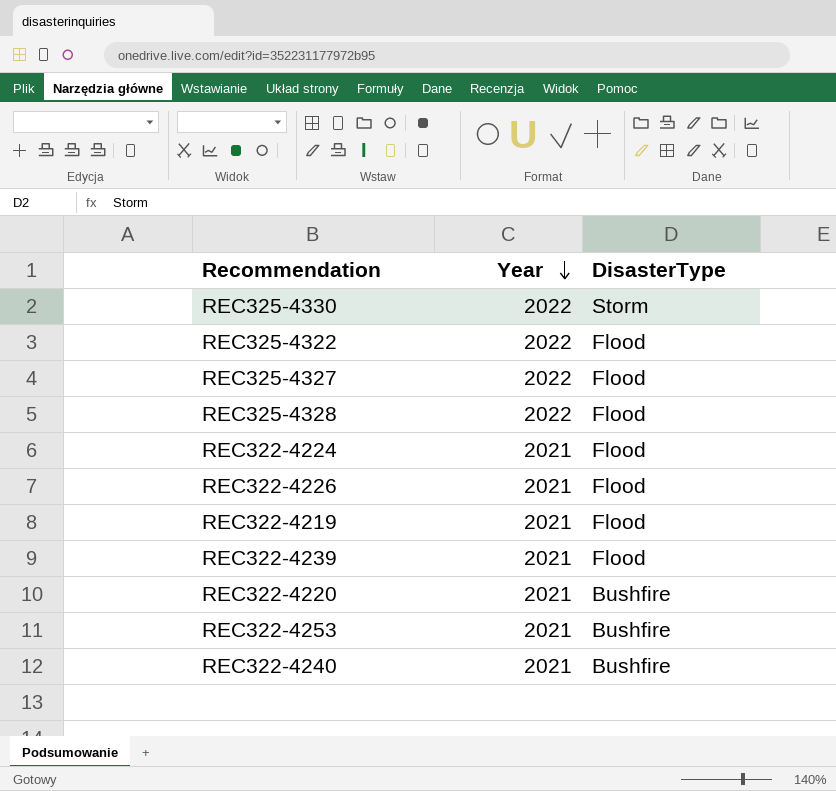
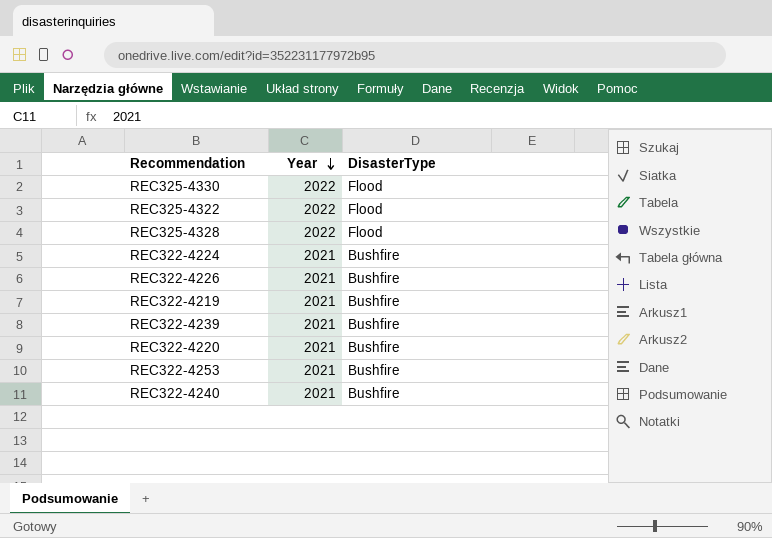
row REC325-4327: 2022 | Flood -> none
REC325-4330 | DisasterType: Storm -> Flood
REC322-4224 | DisasterType: Flood -> Bushfire
REC322-4226 | DisasterType: Flood -> Bushfire
REC322-4219 | DisasterType: Flood -> Bushfire
REC322-4239 | DisasterType: Flood -> Bushfire

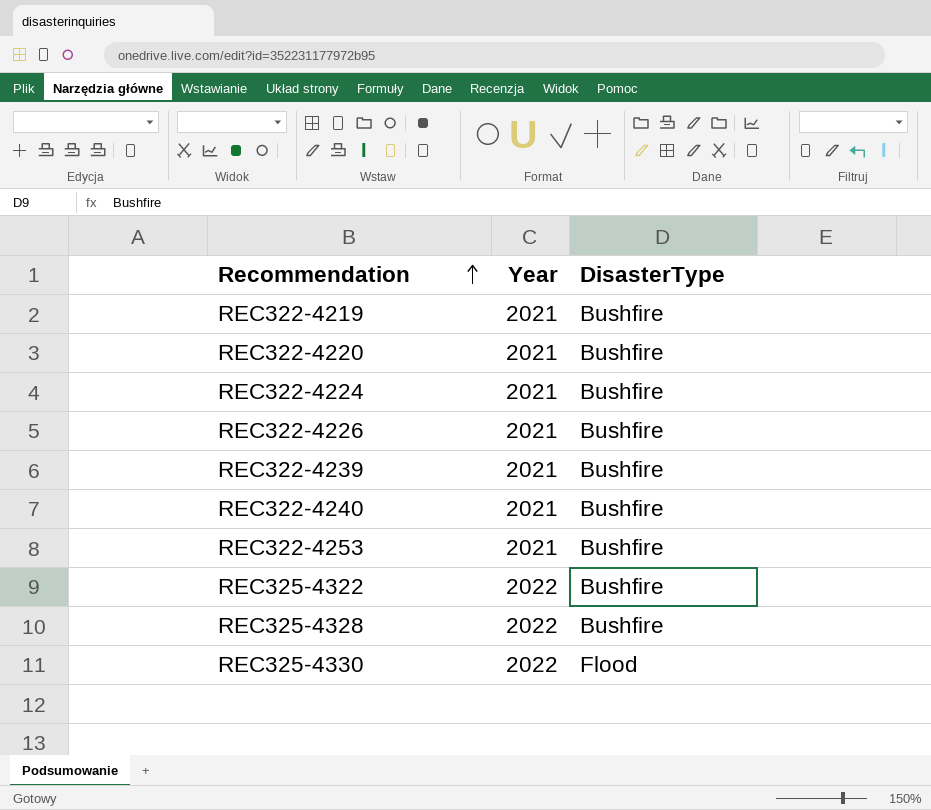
row order: Year descending -> Recommendation ascending
REC325-4322 | DisasterType: Flood -> Bushfire
REC325-4328 | DisasterType: Flood -> Bushfire

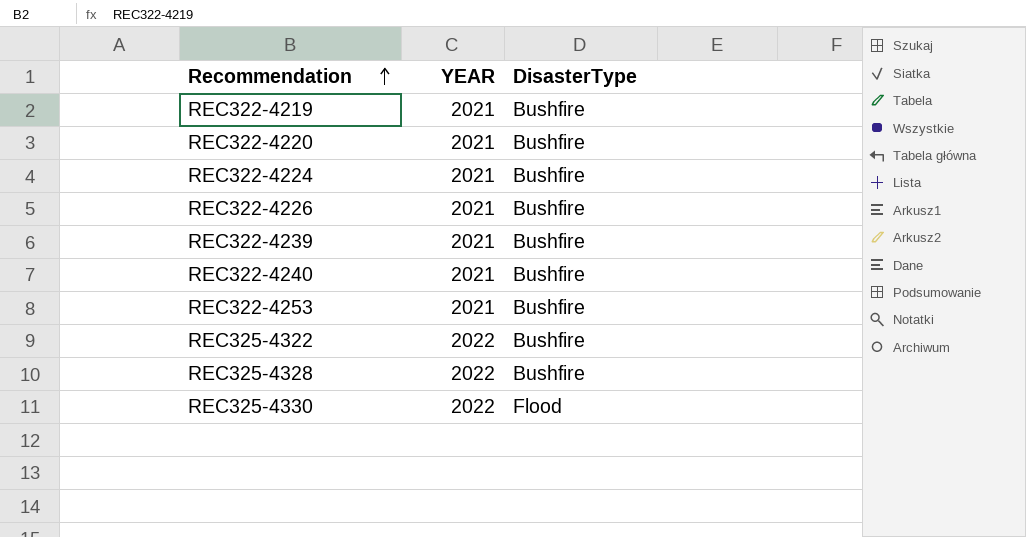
column name: Year -> YEAR

